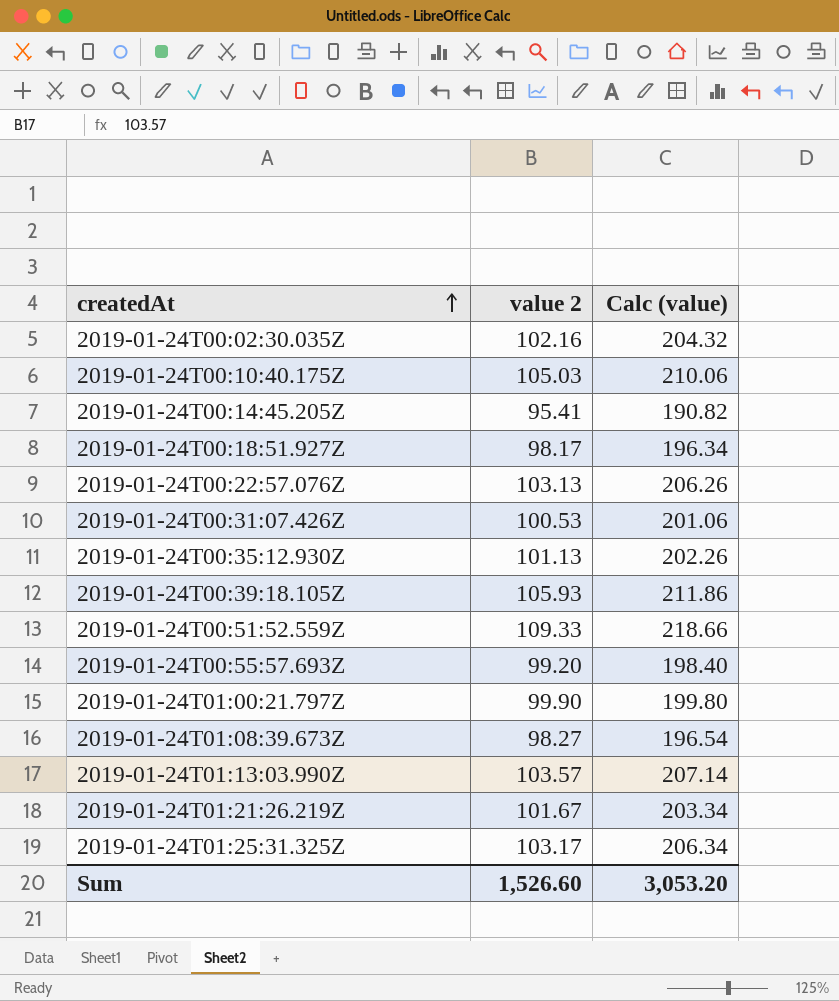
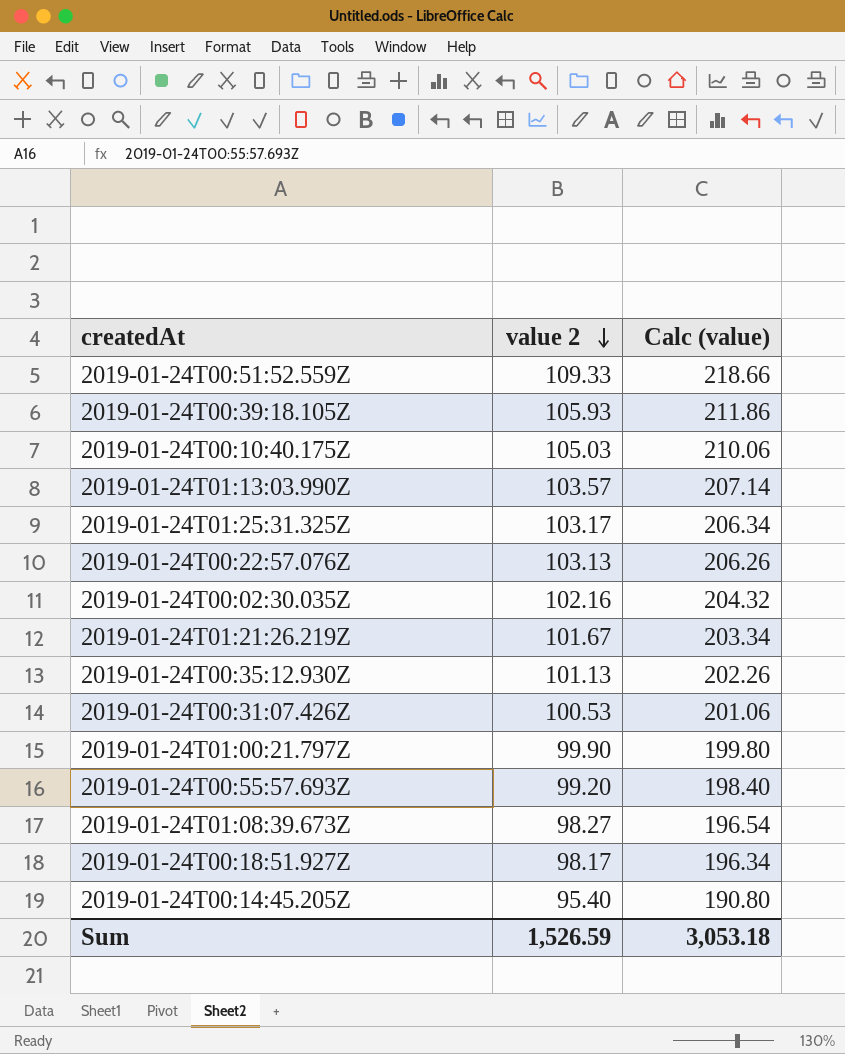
row order: createdAt ascending -> value 2 descending
2019-01-24T00:14:45.205Z | value 2: 95.41 -> 95.40
2019-01-24T00:14:45.205Z | Calc (value): 190.82 -> 190.80
Sum | value 2: 1,526.60 -> 1,526.59
Sum | Calc (value): 3,053.20 -> 3,053.18

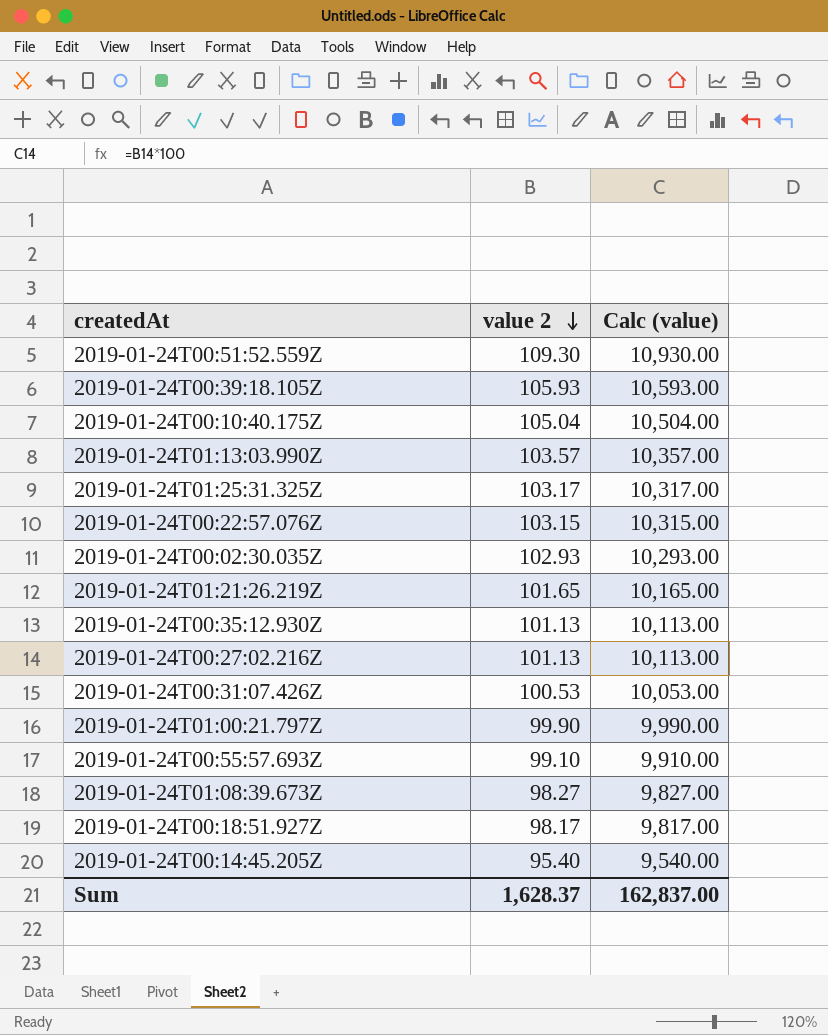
column Calc (value) | formula: [value 2] * 2 -> [value 2] * 100
2019-01-24T00:51:52.559Z | value 2: 109.33 -> 109.30
2019-01-24T00:10:40.175Z | value 2: 105.03 -> 105.04
2019-01-24T00:22:57.076Z | value 2: 103.13 -> 103.15
2019-01-24T00:02:30.035Z | value 2: 102.16 -> 102.93
2019-01-24T01:21:26.219Z | value 2: 101.67 -> 101.65
row 2019-01-24T00:27:02.216Z: none -> 101.13 | 10,113.00
2019-01-24T00:55:57.693Z | value 2: 99.20 -> 99.10
Sum | value 2: 1,526.59 -> 1,628.37
Sum | Calc (value): 3,053.18 -> 162,837.00

